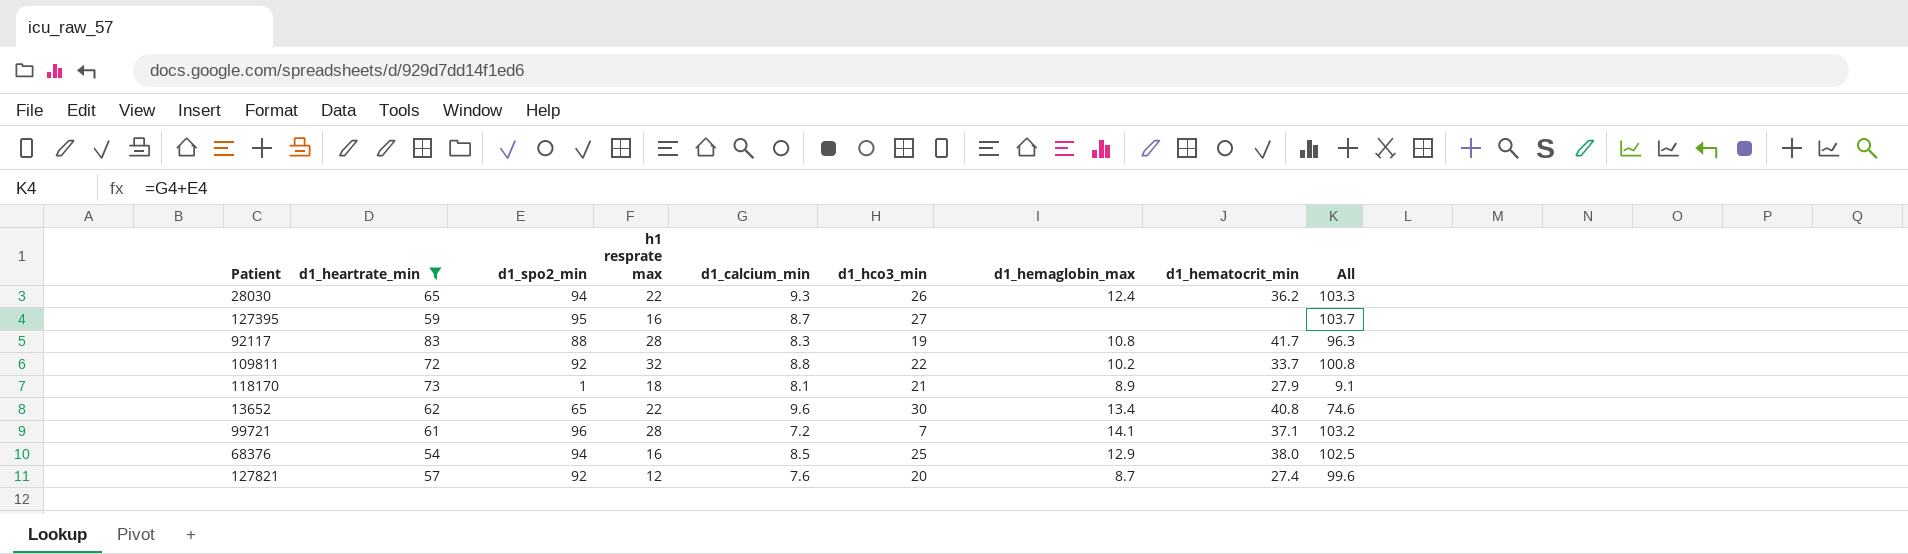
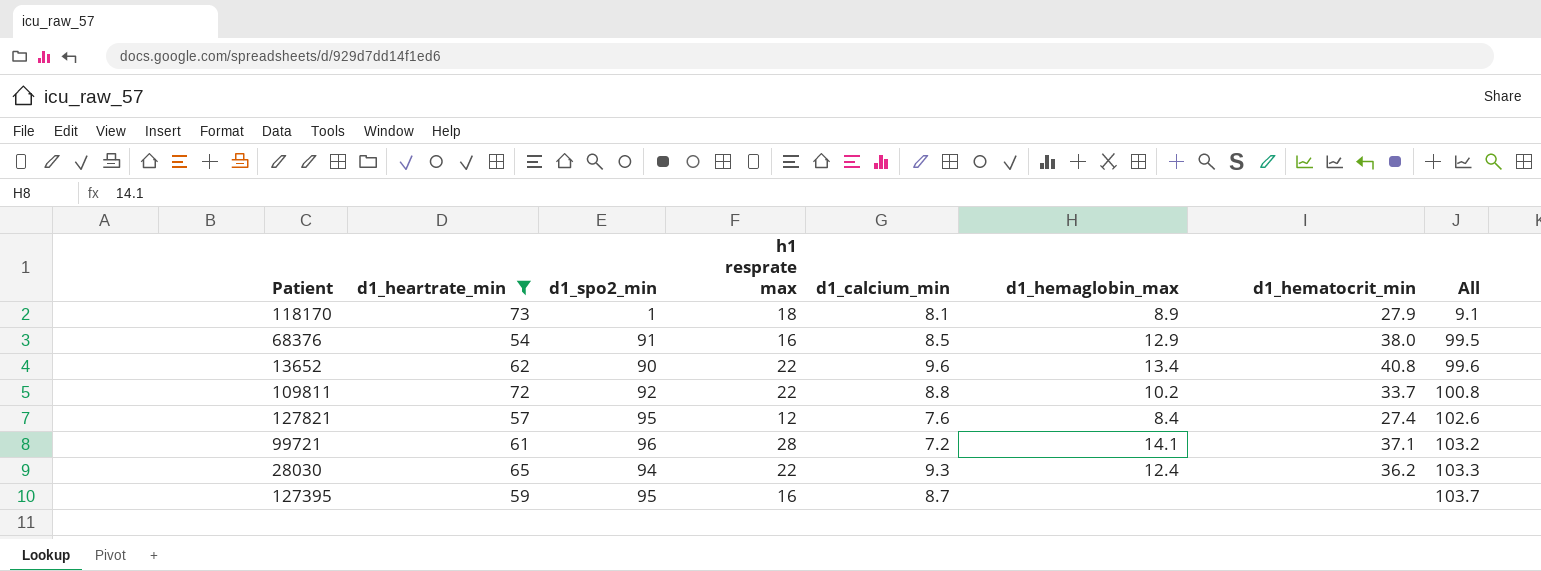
row order: none -> All ascending
column d1_hco3_min | position: 6 -> none
row 92117: 83 | 88 | 28 | 8.3 | 19 | 10.8 | 41.7 | 96.3 -> none
68376 | d1_spo2_min: 94 -> 91
68376 | All: 102.5 -> 99.5
13652 | d1_spo2_min: 65 -> 90
13652 | All: 74.6 -> 99.6
109811 | h1 resprate max: 32 -> 22
127821 | d1_spo2_min: 92 -> 95
127821 | d1_hemaglobin_max: 8.7 -> 8.4
127821 | All: 99.6 -> 102.6

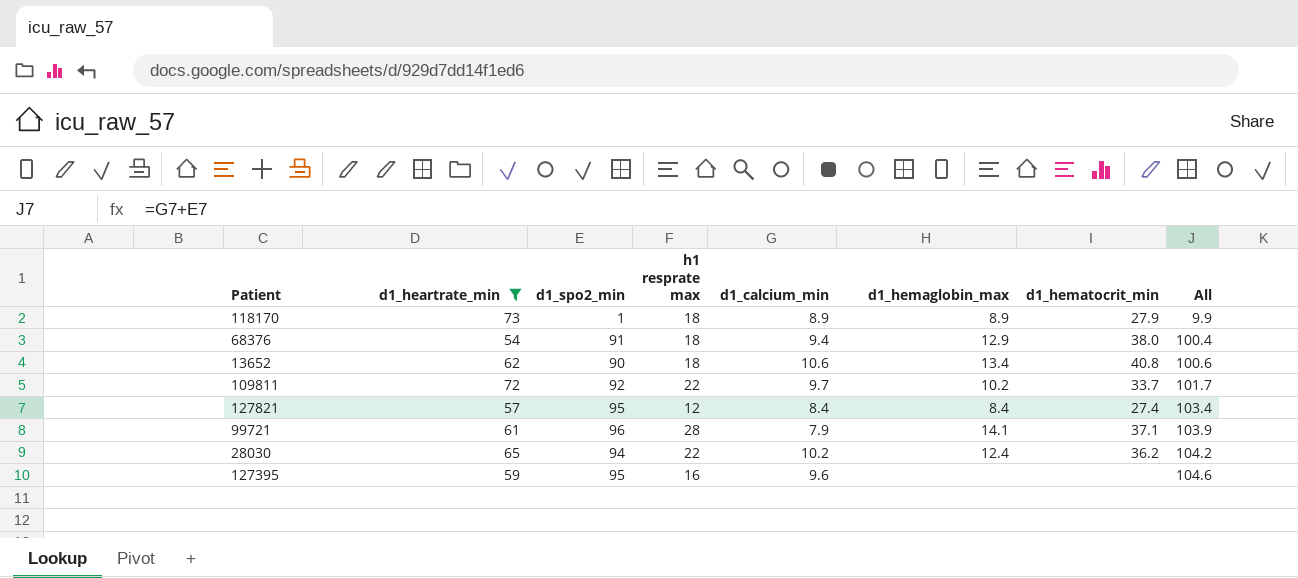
118170 | d1_calcium_min: 8.1 -> 8.9
118170 | All: 9.1 -> 9.9
68376 | h1 resprate max: 16 -> 18
68376 | d1_calcium_min: 8.5 -> 9.4
68376 | All: 99.5 -> 100.4
13652 | h1 resprate max: 22 -> 18
13652 | d1_calcium_min: 9.6 -> 10.6
13652 | All: 99.6 -> 100.6
109811 | d1_calcium_min: 8.8 -> 9.7
109811 | All: 100.8 -> 101.7
127821 | d1_calcium_min: 7.6 -> 8.4
127821 | All: 102.6 -> 103.4
99721 | d1_calcium_min: 7.2 -> 7.9
99721 | All: 103.2 -> 103.9
28030 | d1_calcium_min: 9.3 -> 10.2
28030 | All: 103.3 -> 104.2
127395 | d1_calcium_min: 8.7 -> 9.6
127395 | All: 103.7 -> 104.6

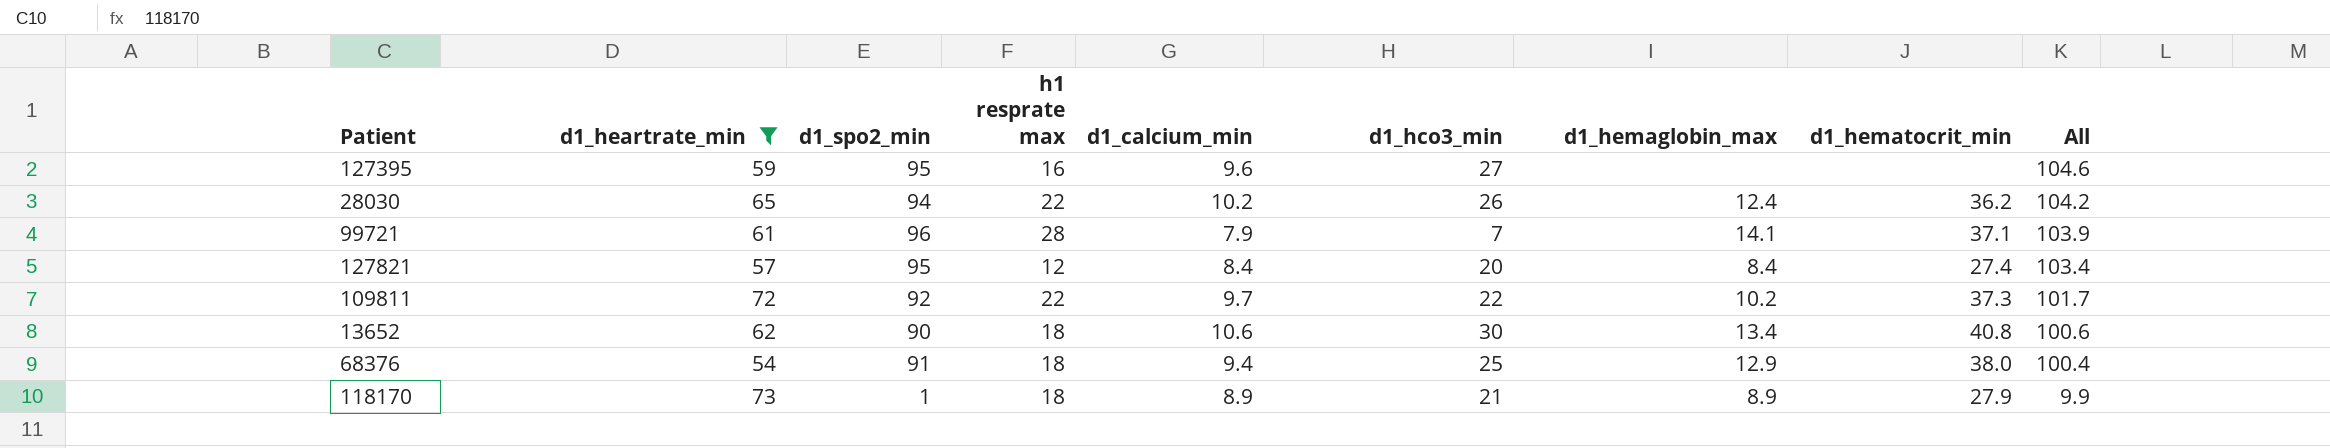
row order: All ascending -> All descending
column d1_hco3_min | position: none -> 6
109811 | d1_hematocrit_min: 33.7 -> 37.3

